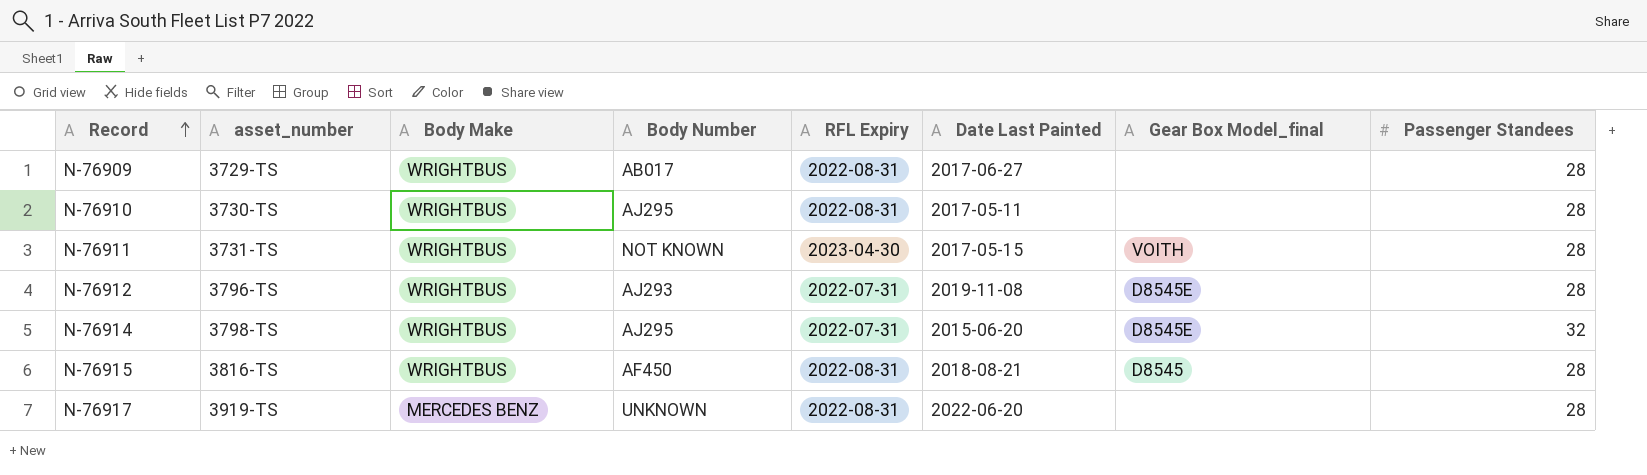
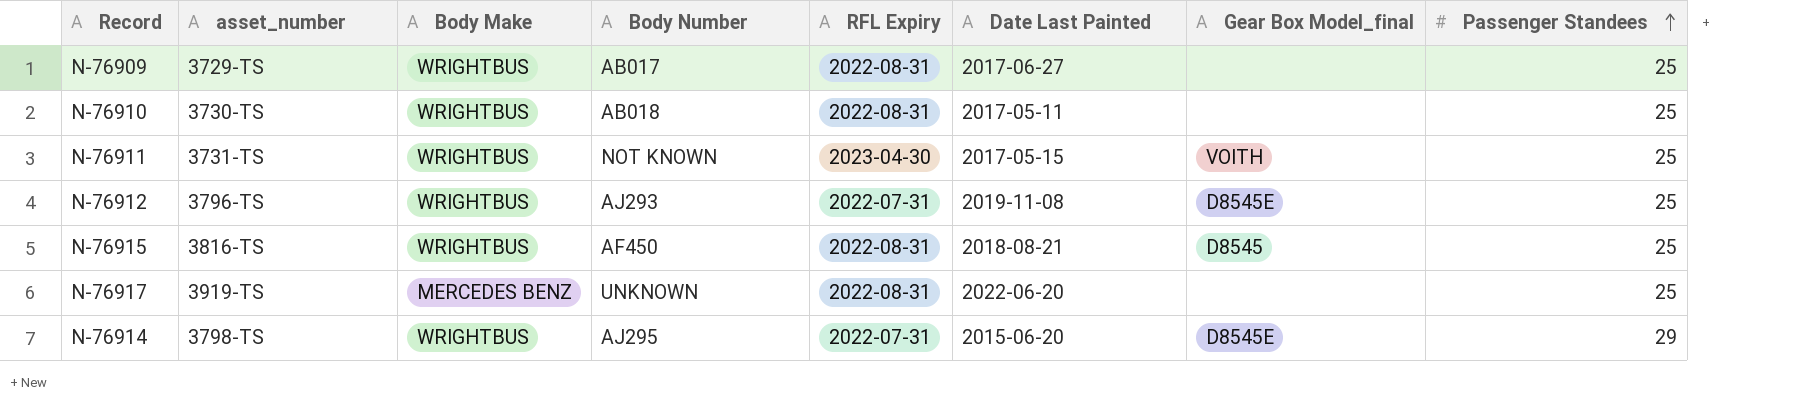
row order: Record ascending -> Passenger Standees ascending
N-76909 | Passenger Standees: 28 -> 25
N-76910 | Body Number: AJ295 -> AB018
N-76910 | Passenger Standees: 28 -> 25
N-76911 | Passenger Standees: 28 -> 25
N-76912 | Passenger Standees: 28 -> 25
N-76915 | Passenger Standees: 28 -> 25
N-76917 | Passenger Standees: 28 -> 25
N-76914 | Passenger Standees: 32 -> 29

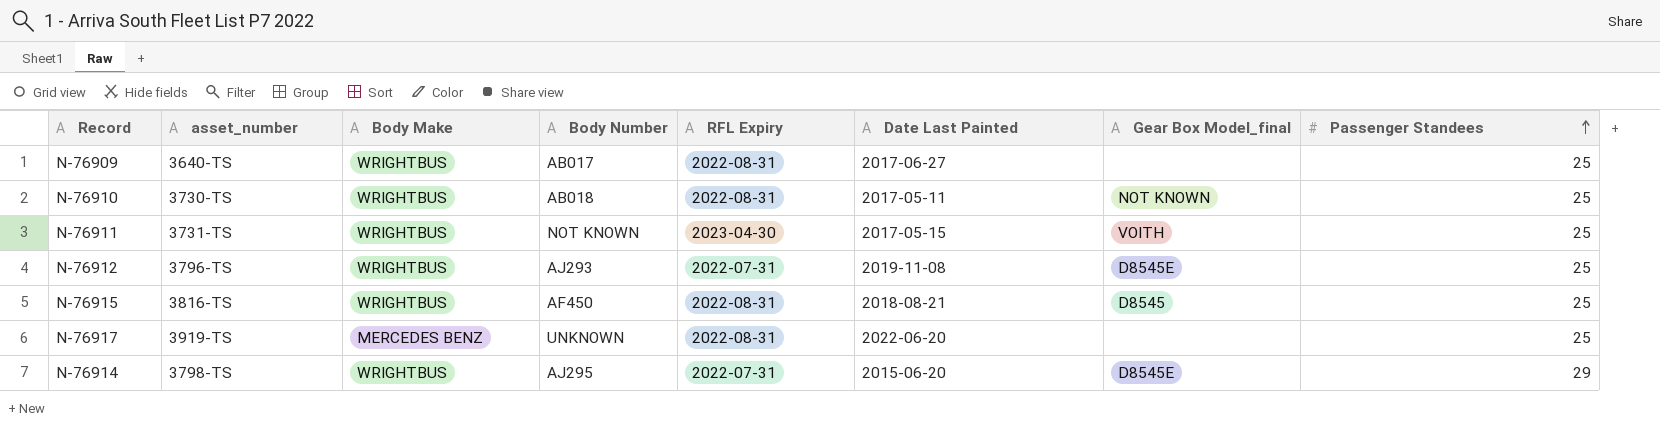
N-76909 | asset_number: 3729-TS -> 3640-TS
N-76910 | Gear Box Model_final: none -> NOT KNOWN

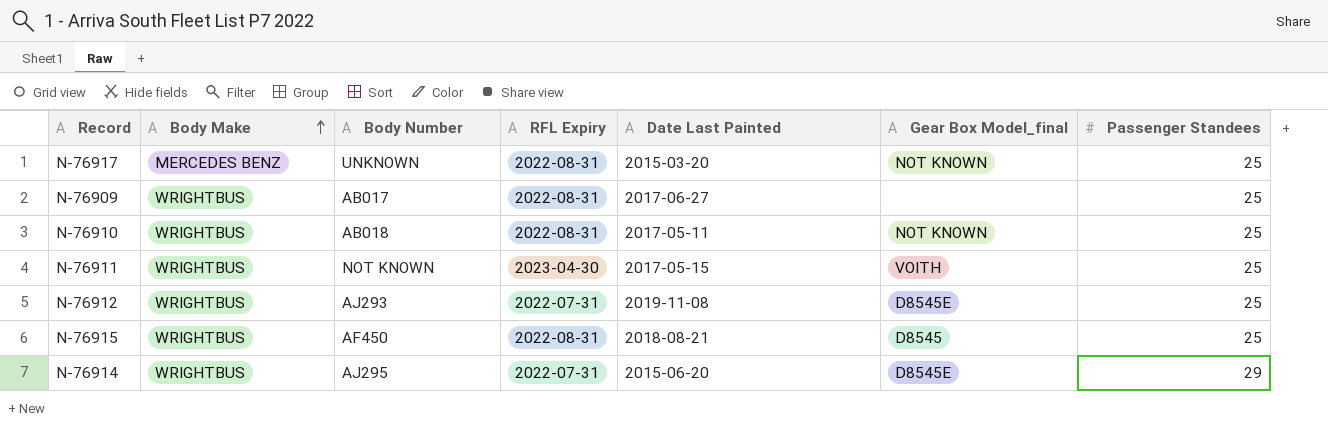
row order: Passenger Standees ascending -> Body Make ascending
column asset_number | position: 2 -> none
N-76917 | Date Last Painted: 2022-06-20 -> 2015-03-20
N-76917 | Gear Box Model_final: none -> NOT KNOWN

